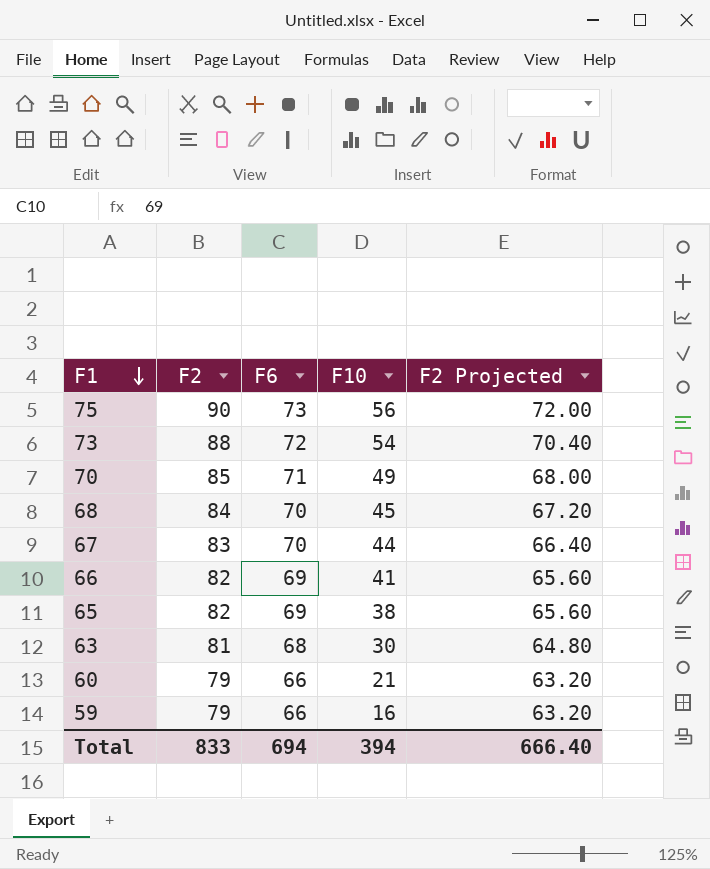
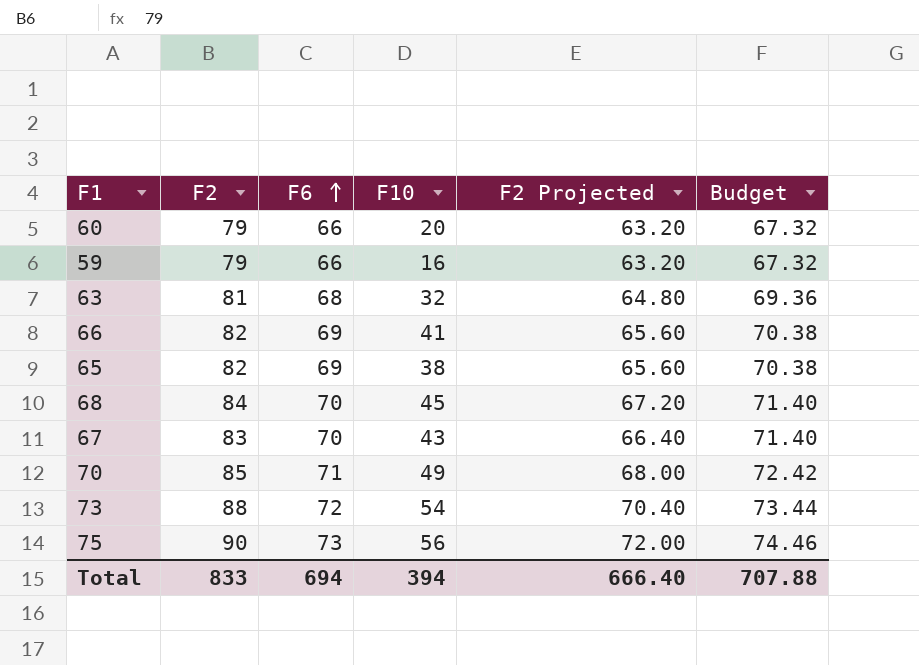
row order: F1 descending -> F6 ascending
column Budget | formula: none -> [F6] * 1.02
60 | F10: 21 -> 20
63 | F10: 30 -> 32
67 | F10: 44 -> 43

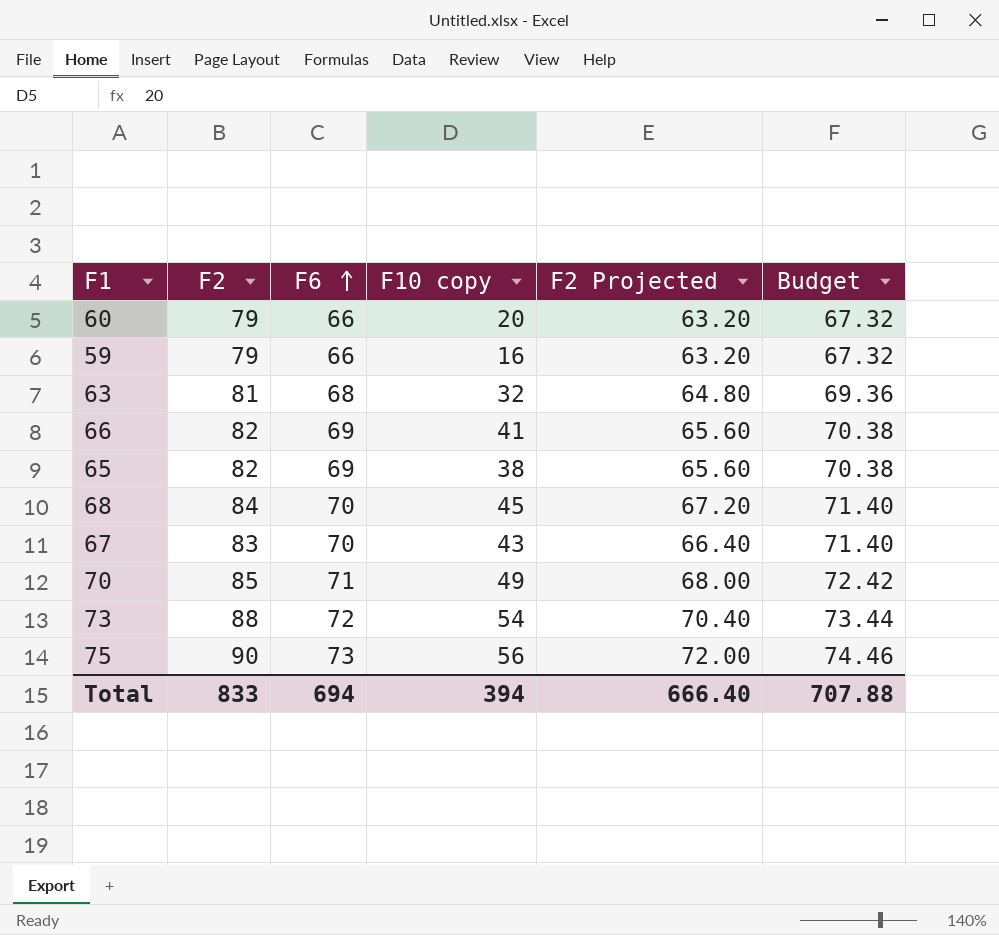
column name: F10 -> F10 copy

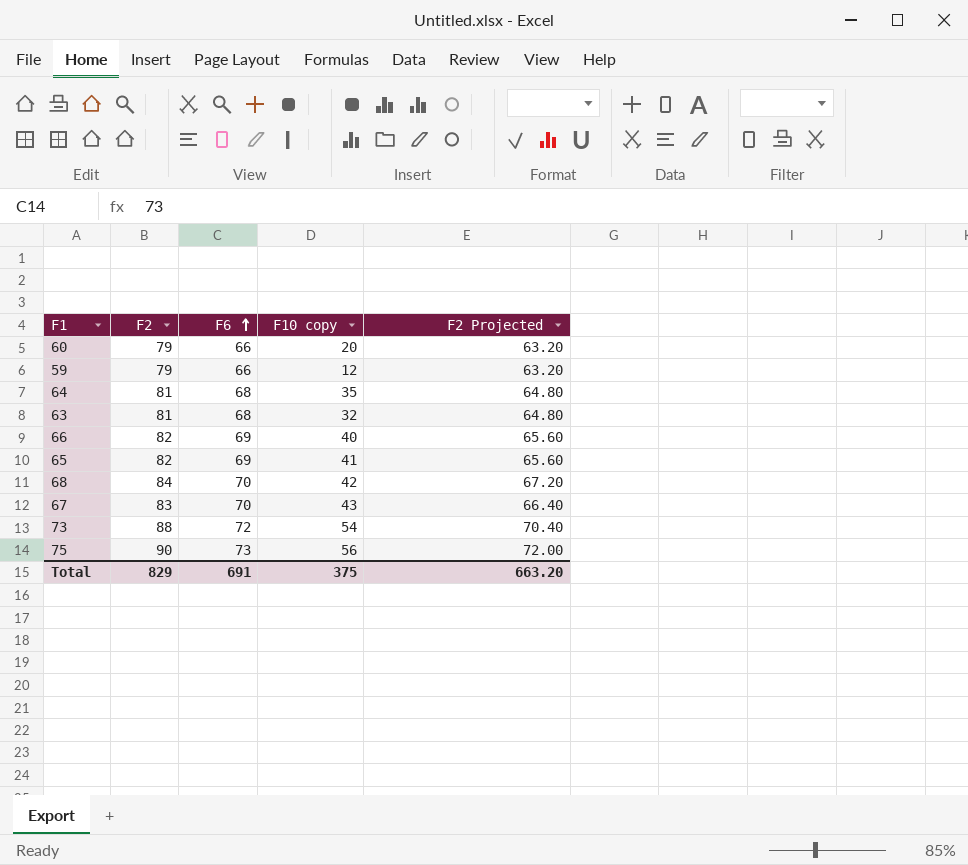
column Budget | formula: [F6] * 1.02 -> none
row 70: 85 | 71 | 49 | 68.00 | 72.42 -> none
59 | F10 copy: 16 -> 12
row 64: none -> 81 | 68 | 35 | 64.80
66 | F10 copy: 41 -> 40
65 | F10 copy: 38 -> 41
68 | F10 copy: 45 -> 42
Total | F2: 833 -> 829
Total | F6: 694 -> 691
Total | F10 copy: 394 -> 375
Total | F2 Projected: 666.40 -> 663.20

